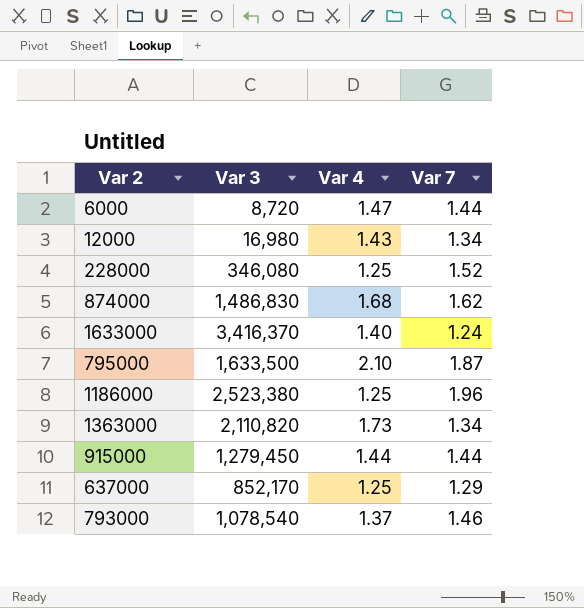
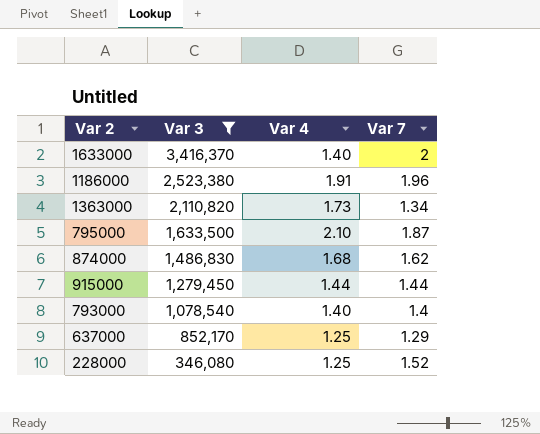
filter: none -> Var 3 >= 346,080
row order: none -> Var 3 descending
1633000 | Var 7: 1.24 -> 2
1186000 | Var 4: 1.25 -> 1.91
793000 | Var 4: 1.37 -> 1.40
793000 | Var 7: 1.46 -> 1.4

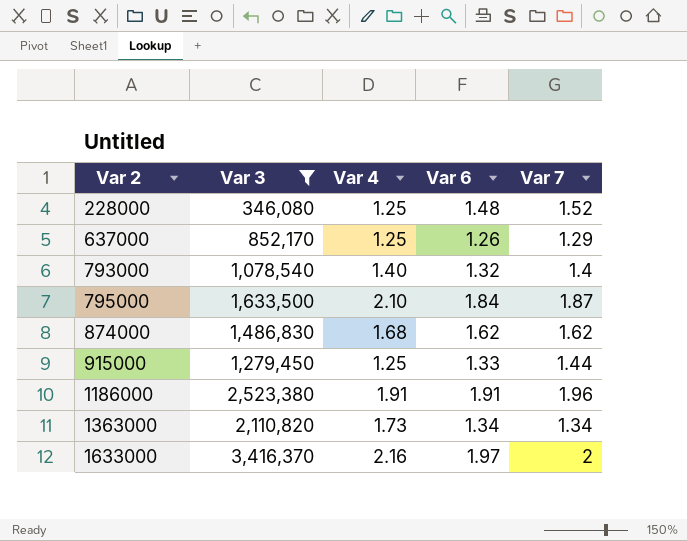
row order: Var 3 descending -> Var 2 ascending
column Var 6 | position: none -> 4
915000 | Var 4: 1.44 -> 1.25
1633000 | Var 4: 1.40 -> 2.16

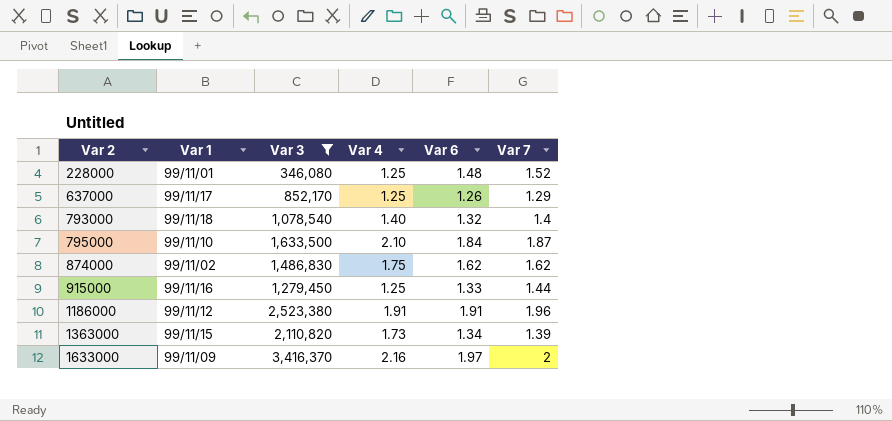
column Var 1 | position: none -> 2
874000 | Var 4: 1.68 -> 1.75
1363000 | Var 7: 1.34 -> 1.39

